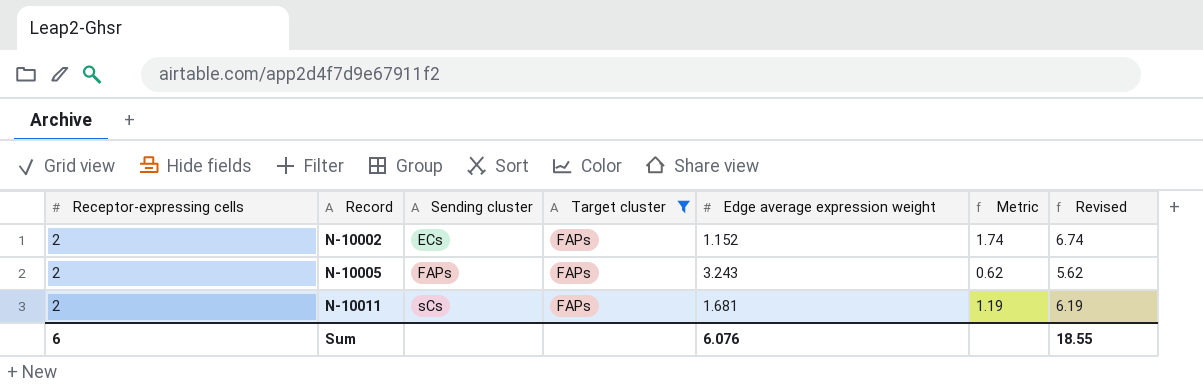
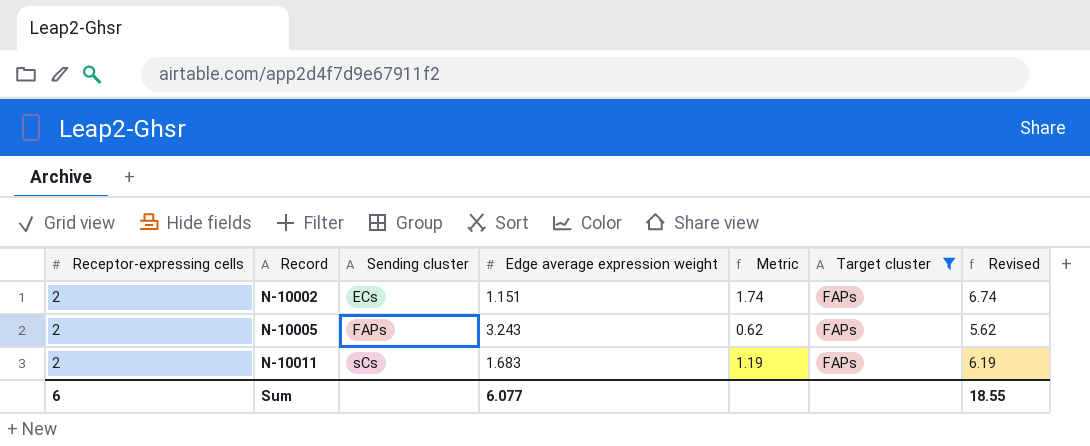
column Target cluster | position: 4 -> 6
N-10002 | Edge average expression weight: 1.152 -> 1.151
N-10011 | Edge average expression weight: 1.681 -> 1.683
Sum | Edge average expression weight: 6.076 -> 6.077

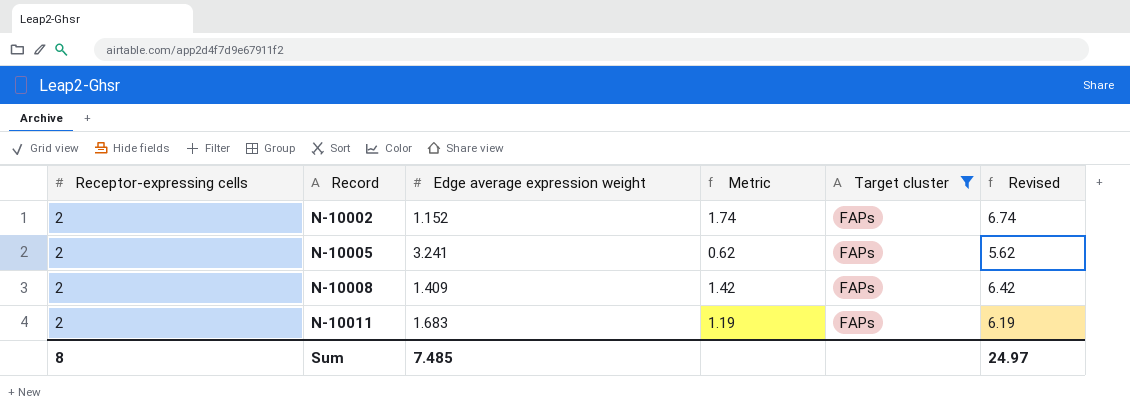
column Sending cluster | position: 3 -> none
N-10002 | Edge average expression weight: 1.151 -> 1.152
N-10005 | Edge average expression weight: 3.243 -> 3.241
row N-10008: none -> 2 | 1.409 | 1.42 | FAPs | 6.42
Sum | Receptor-expressing cells: 6 -> 8
Sum | Edge average expression weight: 6.077 -> 7.485
Sum | Revised: 18.55 -> 24.97

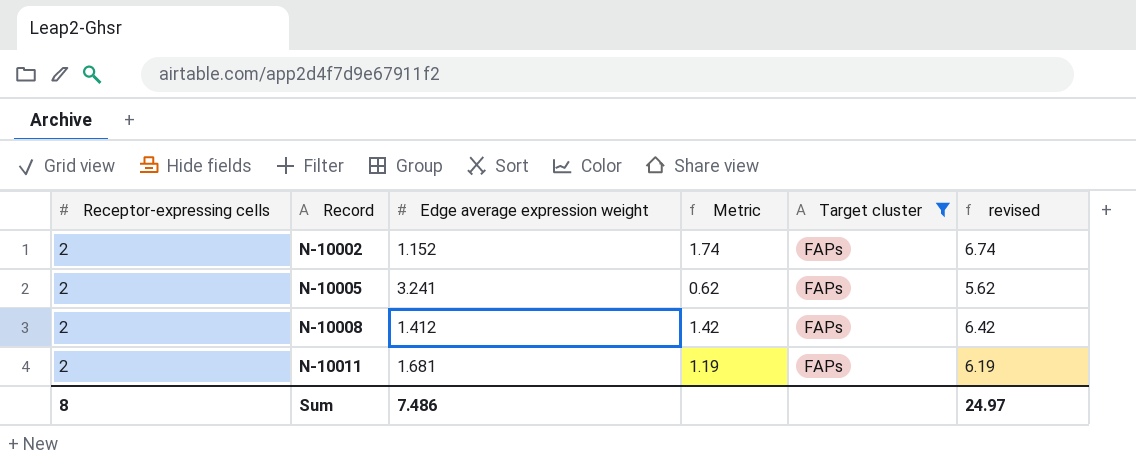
column name: Revised -> revised
N-10008 | Edge average expression weight: 1.409 -> 1.412
N-10011 | Edge average expression weight: 1.683 -> 1.681
Sum | Edge average expression weight: 7.485 -> 7.486

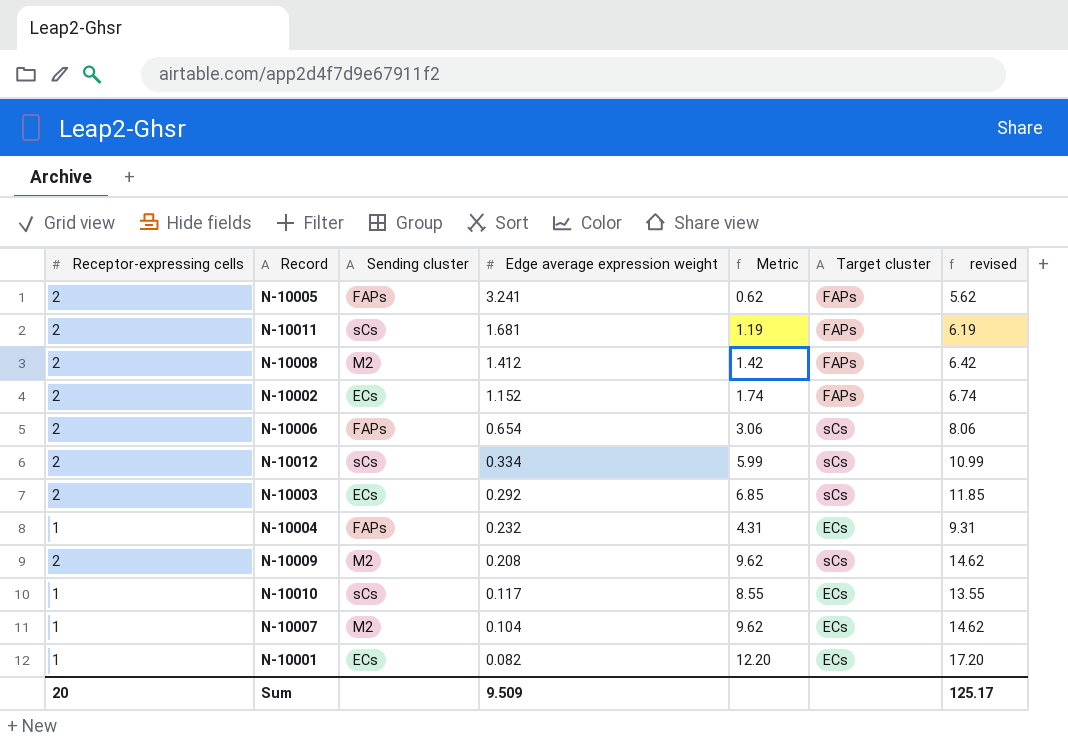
filter: Target cluster = FAPs -> none
row order: Record ascending -> Edge average expression weight descending
column Sending cluster | position: none -> 3
Sum | Receptor-expressing cells: 8 -> 20
Sum | Edge average expression weight: 7.486 -> 9.509
Sum | revised: 24.97 -> 125.17

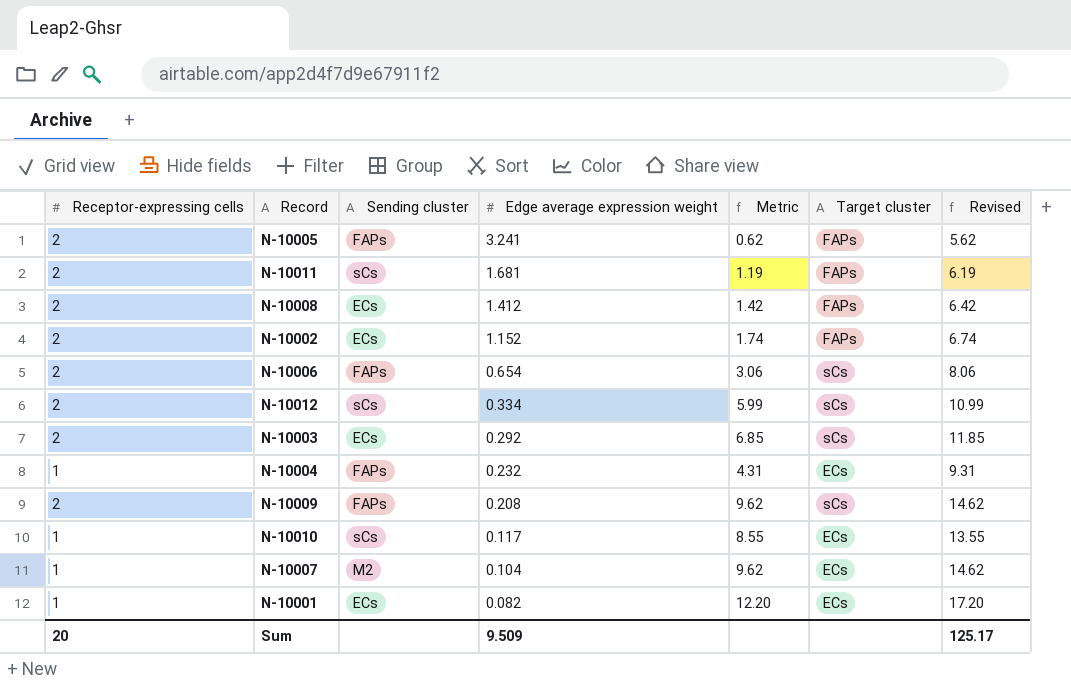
column name: revised -> Revised
N-10008 | Sending cluster: M2 -> ECs
N-10009 | Sending cluster: M2 -> FAPs

